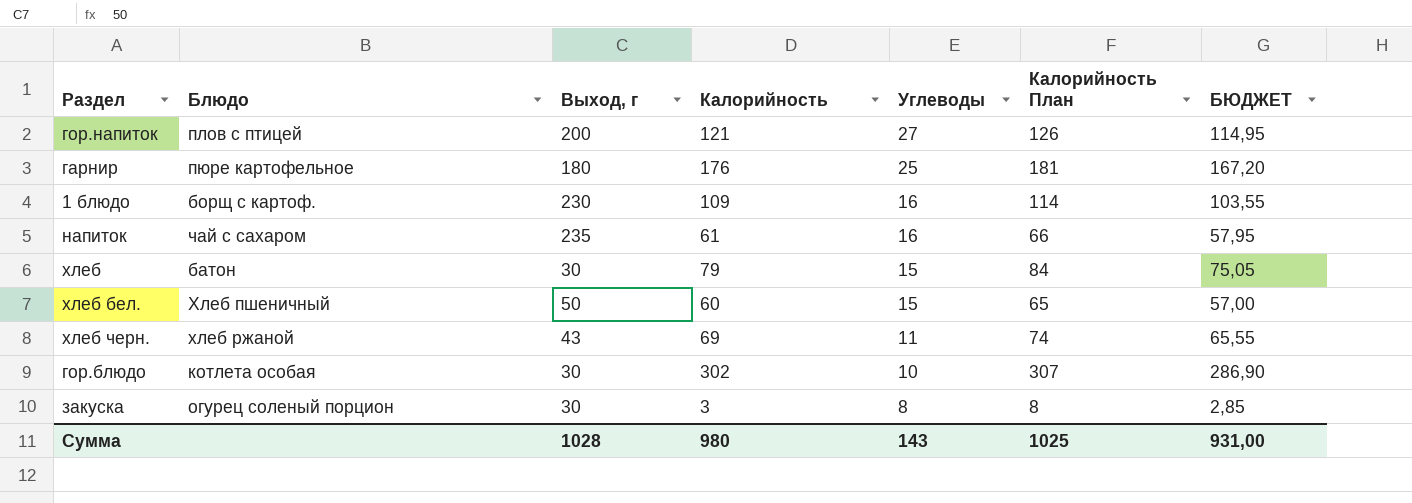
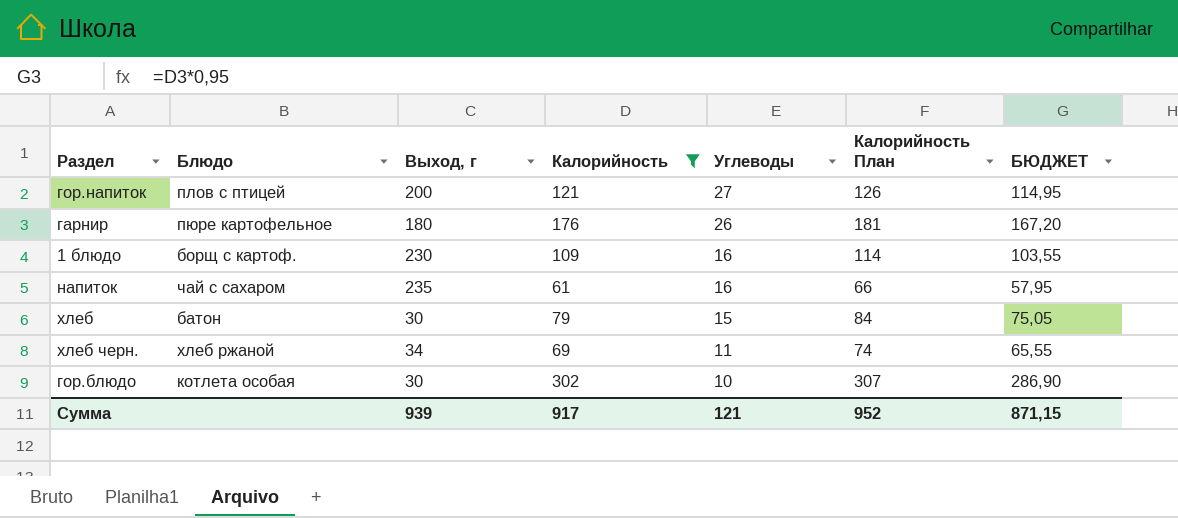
filter: none -> Калорийность >= 61
гарнир | Углеводы: 25 -> 26
хлеб черн. | Выход, г: 43 -> 34
Сумма | Выход, г: 1028 -> 939
Сумма | Калорийность: 980 -> 917
Сумма | Углеводы: 143 -> 121
Сумма | Калорийность План: 1025 -> 952
Сумма | БЮДЖЕТ: 931,00 -> 871,15

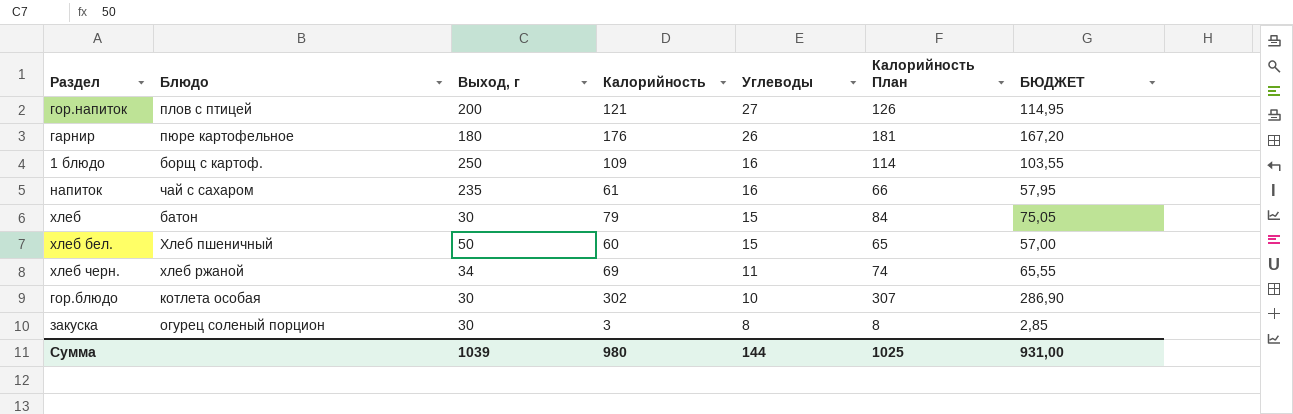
filter: Калорийность >= 61 -> none
1 блюдо | Выход, г: 230 -> 250
Сумма | Выход, г: 939 -> 1039
Сумма | Калорийность: 917 -> 980
Сумма | Углеводы: 121 -> 144
Сумма | Калорийность План: 952 -> 1025
Сумма | БЮДЖЕТ: 871,15 -> 931,00

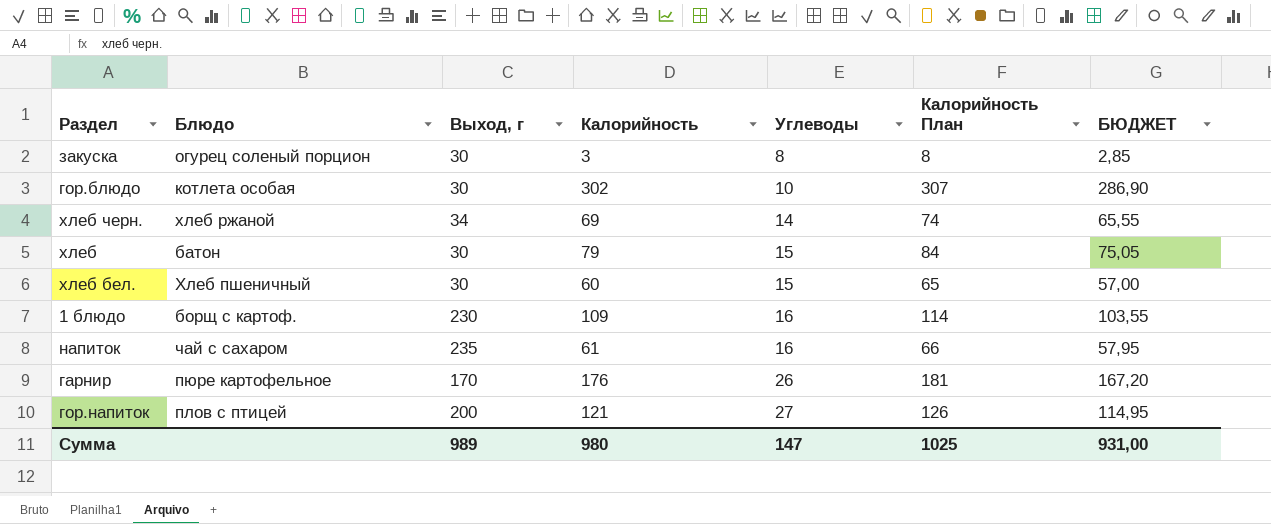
row order: Углеводы descending -> Углеводы ascending
хлеб черн. | Углеводы: 11 -> 14
хлеб бел. | Выход, г: 50 -> 30
1 блюдо | Выход, г: 250 -> 230
гарнир | Выход, г: 180 -> 170
Сумма | Выход, г: 1039 -> 989
Сумма | Углеводы: 144 -> 147

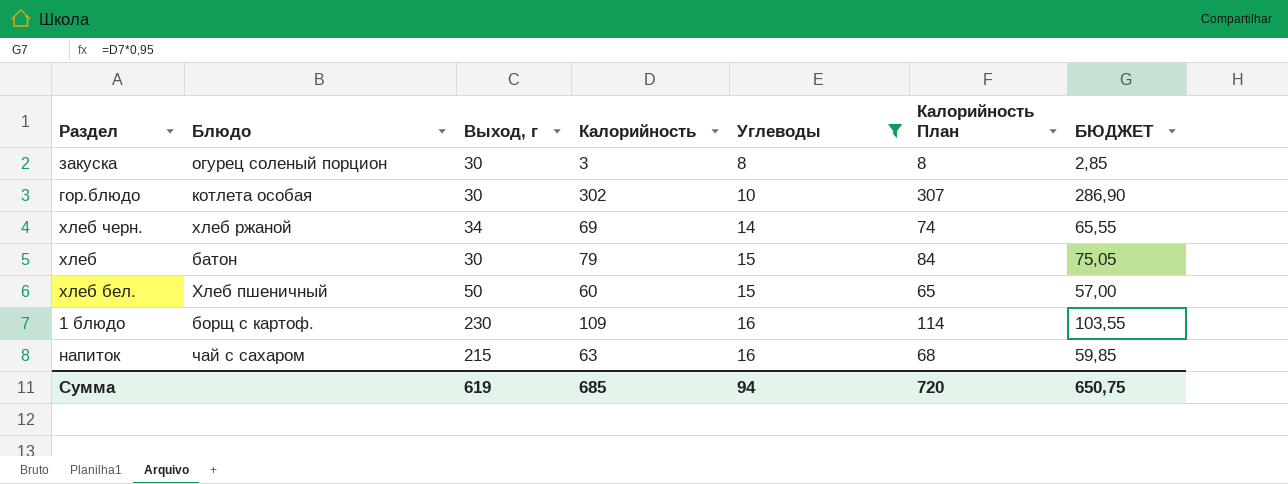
filter: none -> Углеводы <= 16
хлеб бел. | Выход, г: 30 -> 50
напиток | Выход, г: 235 -> 215
напиток | Калорийность: 61 -> 63
напиток | Калорийность План: 66 -> 68
напиток | БЮДЖЕТ: 57,95 -> 59,85
Сумма | Выход, г: 989 -> 619
Сумма | Калорийность: 980 -> 685
Сумма | Углеводы: 147 -> 94
Сумма | Калорийность План: 1025 -> 720
Сумма | БЮДЖЕТ: 931,00 -> 650,75

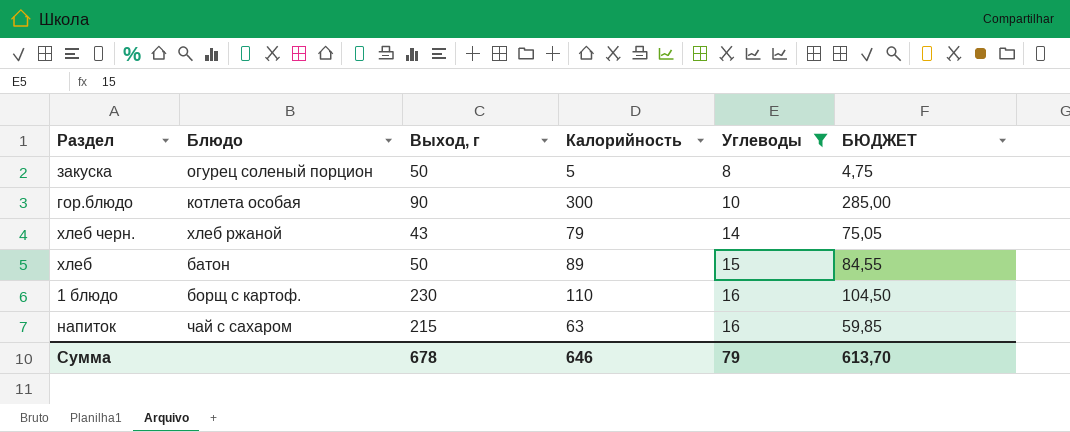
column Калорийность План | formula: [Калорийность] + 5 -> none
row хлеб бел.: Хлеб пшеничный | 50 | 60 | 15 | 65 | 57,00 -> none
закуска | Выход, г: 30 -> 50
закуска | Калорийность: 3 -> 5
закуска | БЮДЖЕТ: 2,85 -> 4,75
гор.блюдо | Выход, г: 30 -> 90
гор.блюдо | Калорийность: 302 -> 300
гор.блюдо | БЮДЖЕТ: 286,90 -> 285,00
хлеб черн. | Выход, г: 34 -> 43
хлеб черн. | Калорийность: 69 -> 79
хлеб черн. | БЮДЖЕТ: 65,55 -> 75,05
хлеб | Выход, г: 30 -> 50
хлеб | Калорийность: 79 -> 89
хлеб | БЮДЖЕТ: 75,05 -> 84,55
1 блюдо | Калорийность: 109 -> 110
1 блюдо | БЮДЖЕТ: 103,55 -> 104,50
Сумма | Выход, г: 619 -> 678
Сумма | Калорийность: 685 -> 646
Сумма | Углеводы: 94 -> 79
Сумма | БЮДЖЕТ: 650,75 -> 613,70

